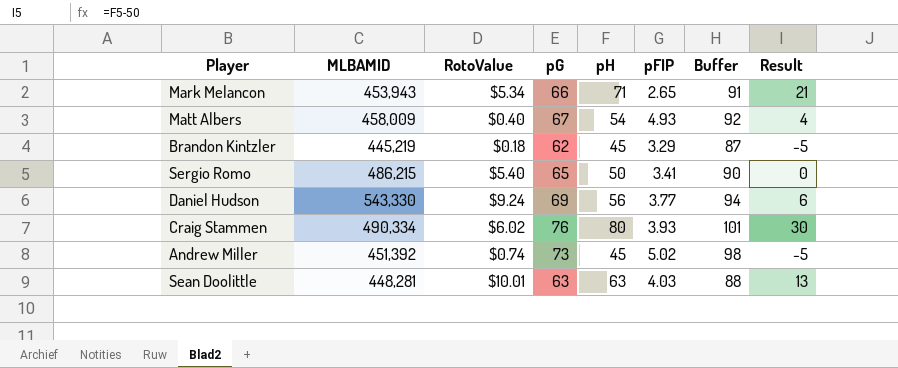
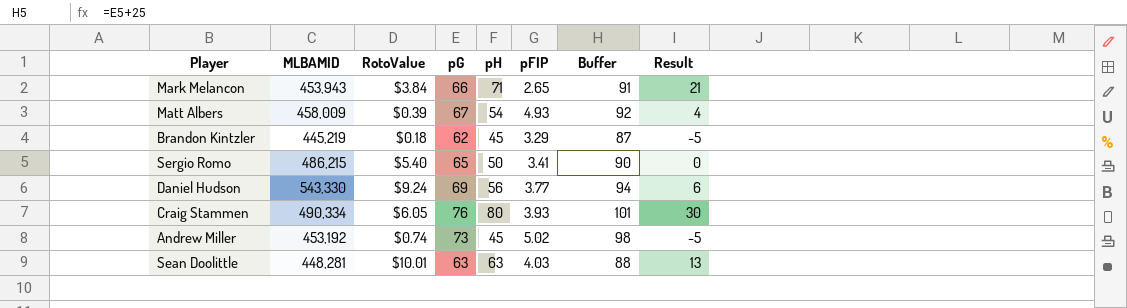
Mark Melancon | RotoValue: $5.34 -> $3.84
Matt Albers | RotoValue: $0.40 -> $0.39
Craig Stammen | RotoValue: $6.02 -> $6.05
Andrew Miller | MLBAMID: 451,392 -> 453,192

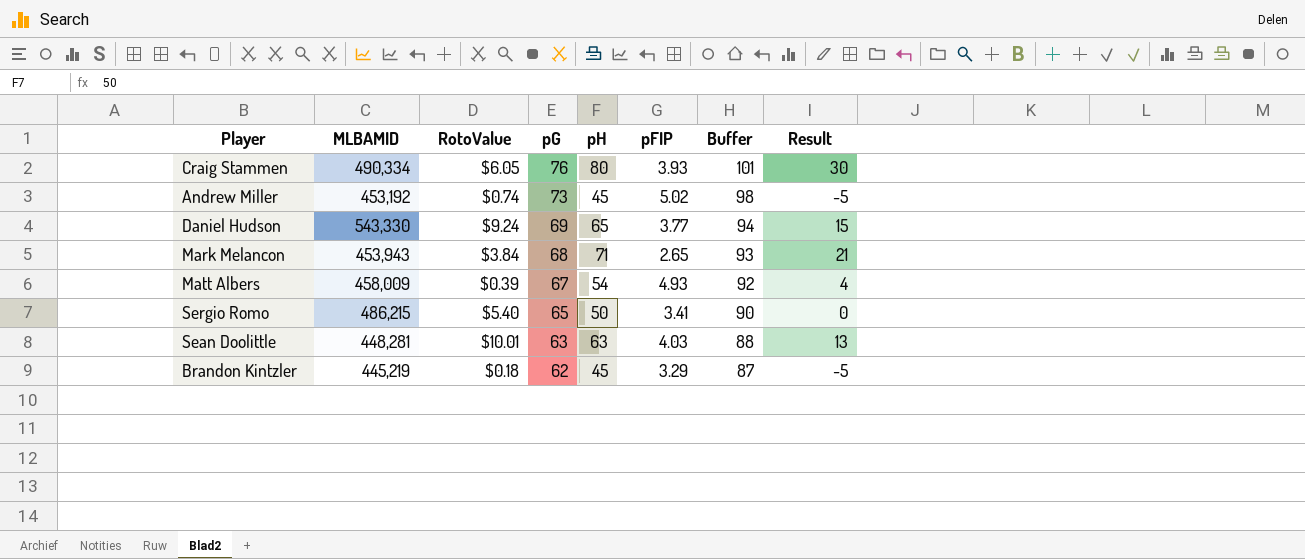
row order: none -> pG descending
Daniel Hudson | pH: 56 -> 65
Daniel Hudson | Result: 6 -> 15
Mark Melancon | pG: 66 -> 68
Mark Melancon | Buffer: 91 -> 93

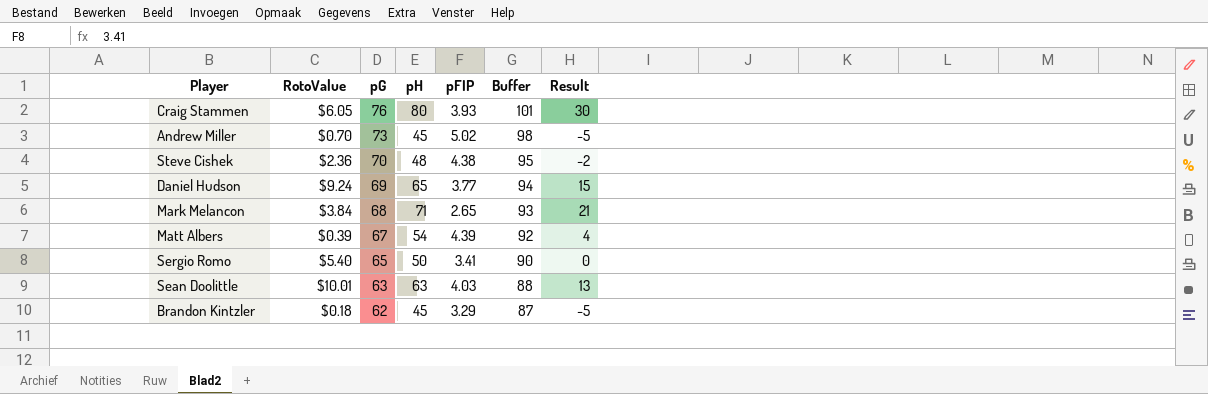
column MLBAMID | position: 2 -> none
Andrew Miller | RotoValue: $0.74 -> $0.70
row Steve Cishek: none -> $2.36 | 70 | 48 | 4.38 | 95 | -2
Matt Albers | pFIP: 4.93 -> 4.39

